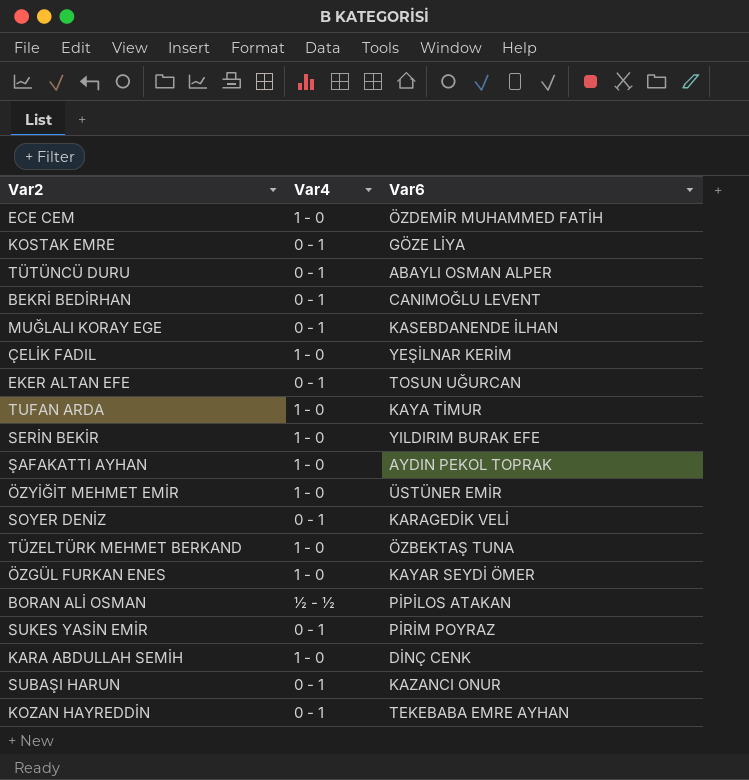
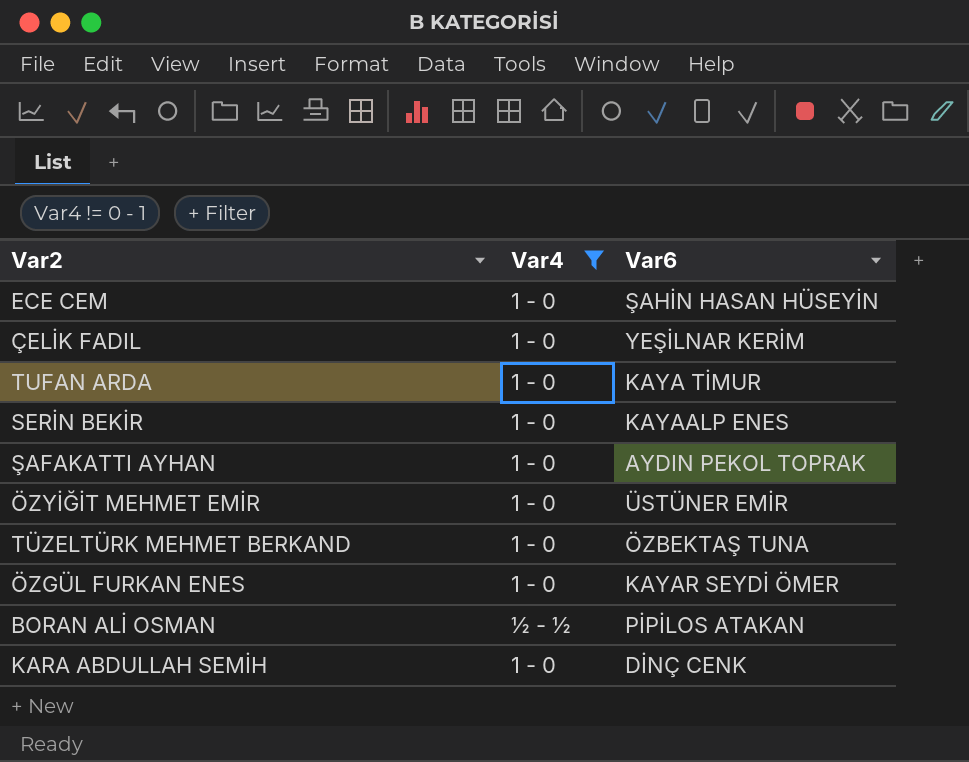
filter: none -> Var4 != 0 - 1
ECE CEM | Var6: ÖZDEMİR MUHAMMED FATİH -> ŞAHİN HASAN HÜSEYİN
SERİN BEKİR | Var6: YILDIRIM BURAK EFE -> KAYAALP ENES

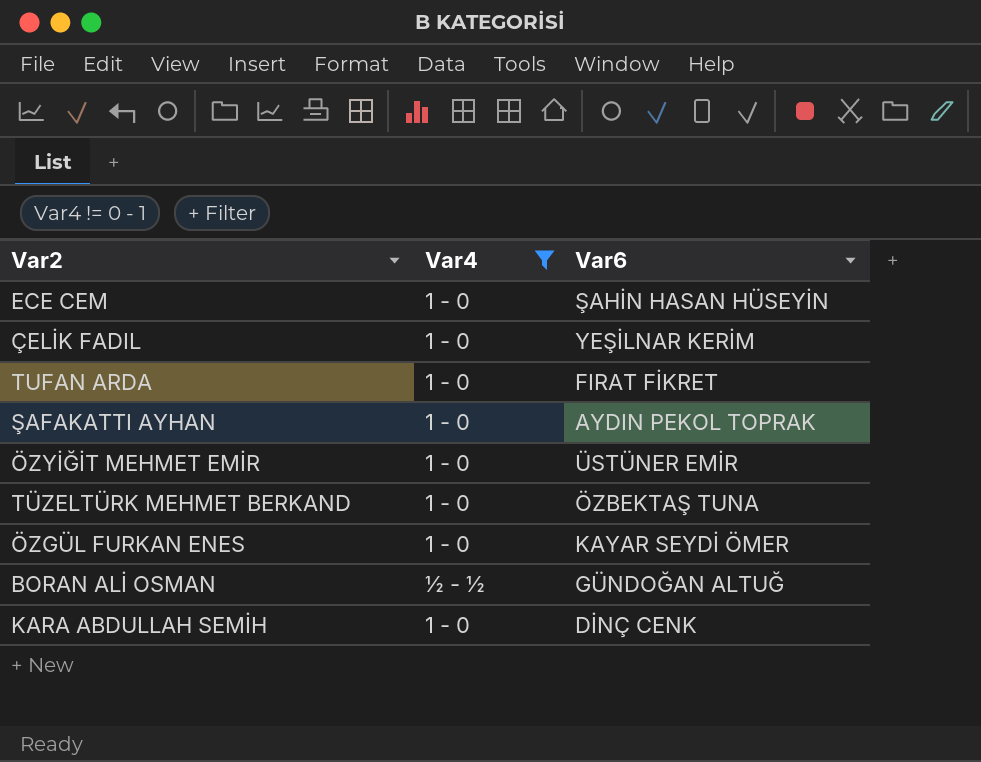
row SERİN BEKİR: 1 - 0 | KAYAALP ENES -> none
TUFAN ARDA | Var6: KAYA TİMUR -> FIRAT FİKRET
BORAN ALİ OSMAN | Var6: PİPİLOS ATAKAN -> GÜNDOĞAN ALTUĞ

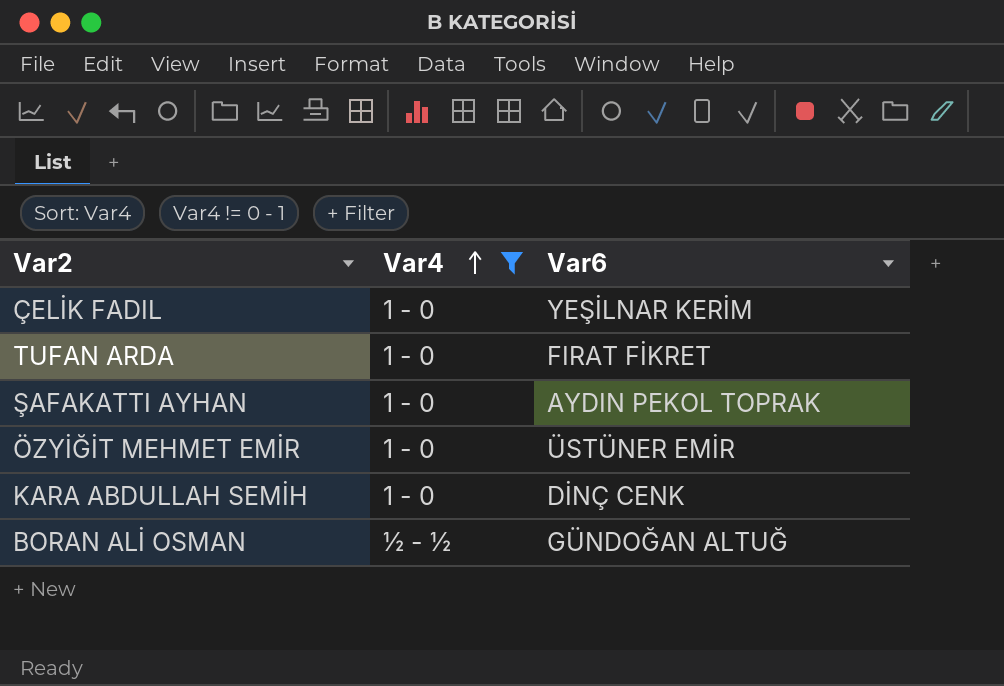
row order: none -> Var4 ascending
row ECE CEM: 1 - 0 | ŞAHİN HASAN HÜSEYİN -> none
row TÜZELTÜRK MEHMET BERKAND: 1 - 0 | ÖZBEKTAŞ TUNA -> none
row ÖZGÜL FURKAN ENES: 1 - 0 | KAYAR SEYDİ ÖMER -> none

